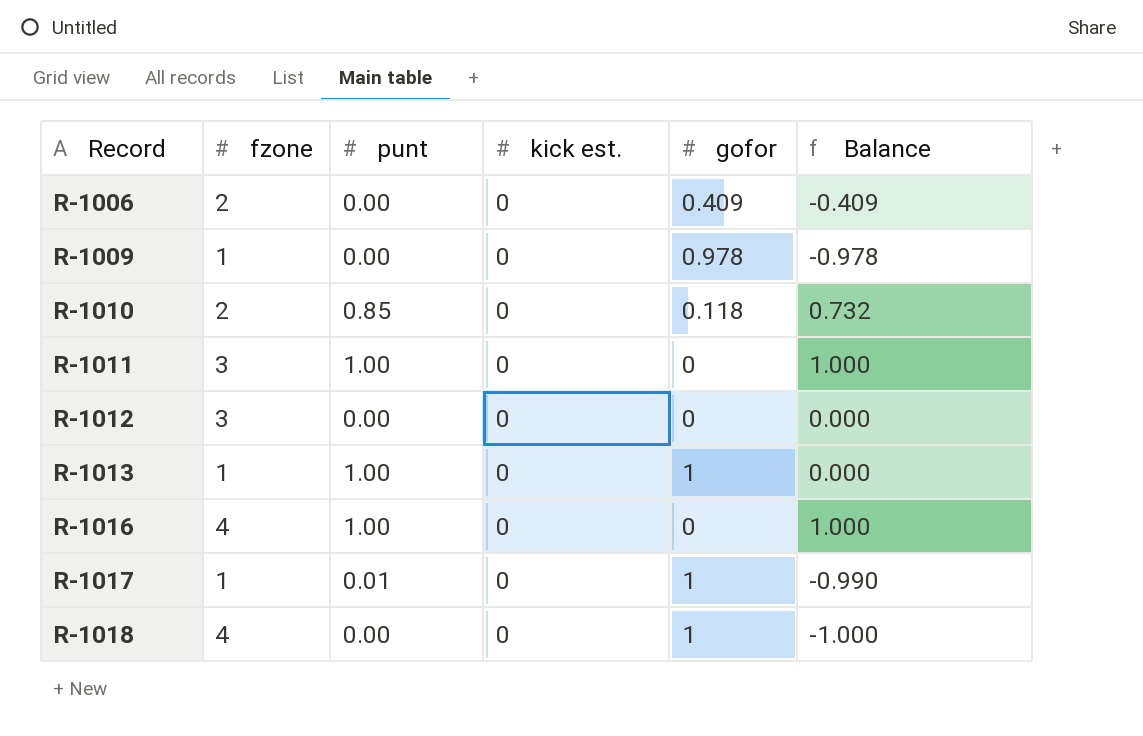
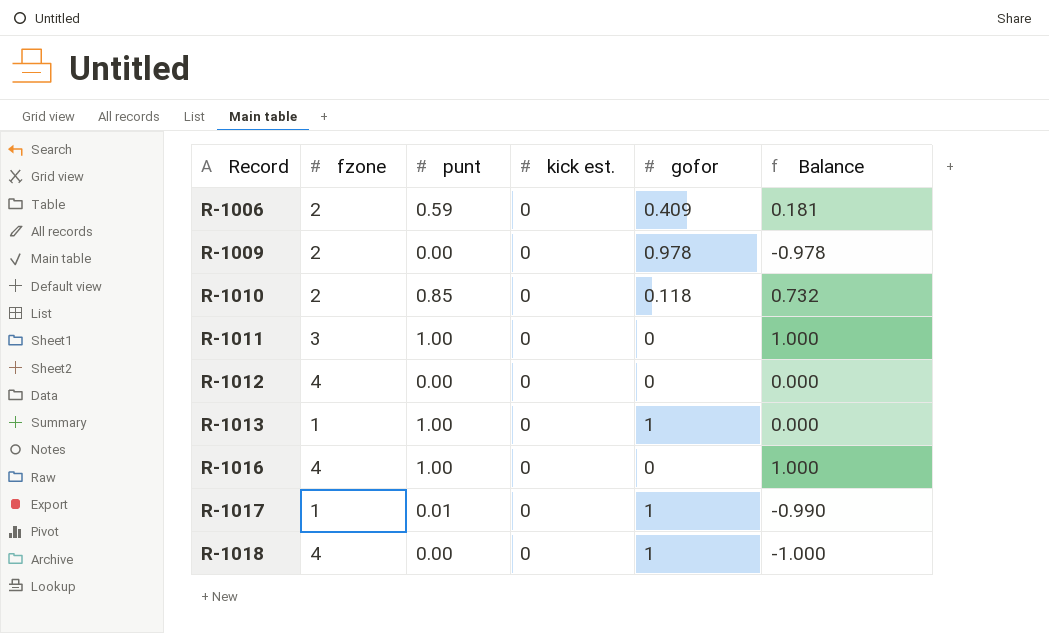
R-1006 | punt: 0.00 -> 0.59
R-1006 | Balance: -0.409 -> 0.181
R-1009 | fzone: 1 -> 2
R-1012 | fzone: 3 -> 4

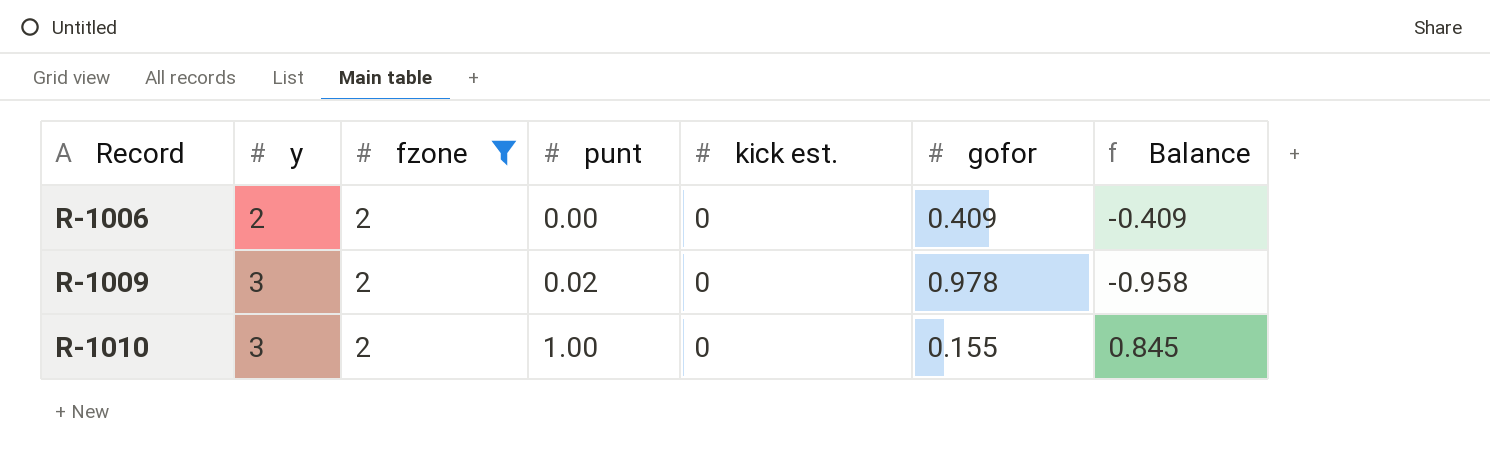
filter: none -> fzone = 2
column y | position: none -> 2
R-1006 | punt: 0.59 -> 0.00
R-1006 | Balance: 0.181 -> -0.409
R-1009 | punt: 0.00 -> 0.02
R-1009 | Balance: -0.978 -> -0.958
R-1010 | punt: 0.85 -> 1.00
R-1010 | gofor: 0.118 -> 0.155
R-1010 | Balance: 0.732 -> 0.845

